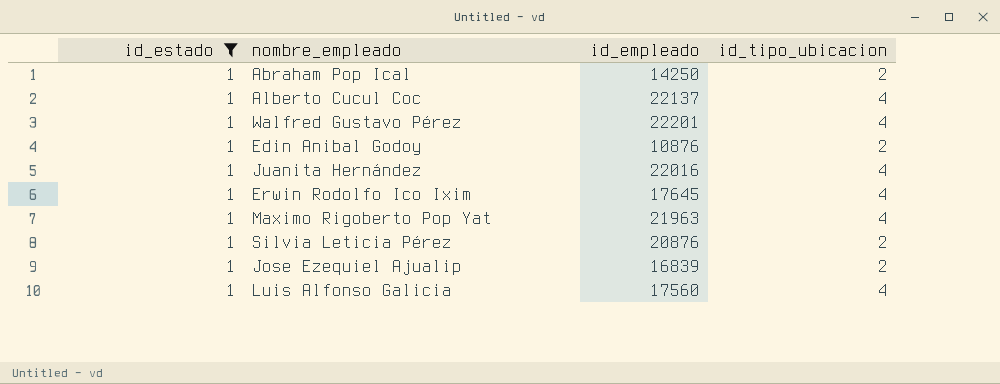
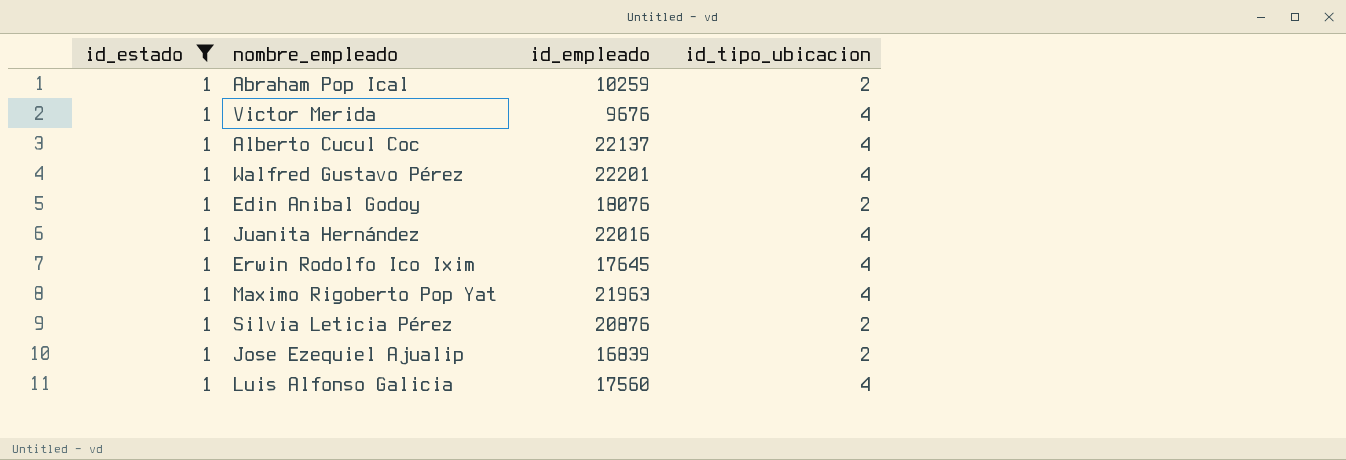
Abraham Pop Ical | id_empleado: 14250 -> 10259
row Victor Merida: none -> 1 | 9676 | 4
Edin Anibal Godoy | id_empleado: 10876 -> 18076

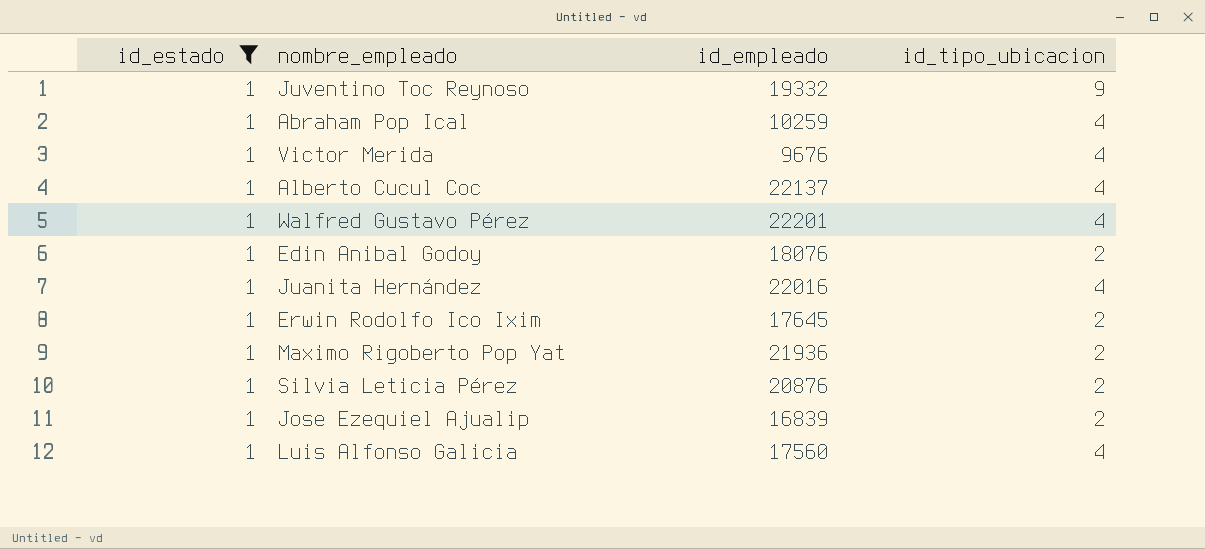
row Juventino Toc Reynoso: none -> 1 | 19332 | 9
Abraham Pop Ical | id_tipo_ubicacion: 2 -> 4
Erwin Rodolfo Ico Ixim | id_tipo_ubicacion: 4 -> 2
Maximo Rigoberto Pop Yat | id_empleado: 21963 -> 21936
Maximo Rigoberto Pop Yat | id_tipo_ubicacion: 4 -> 2

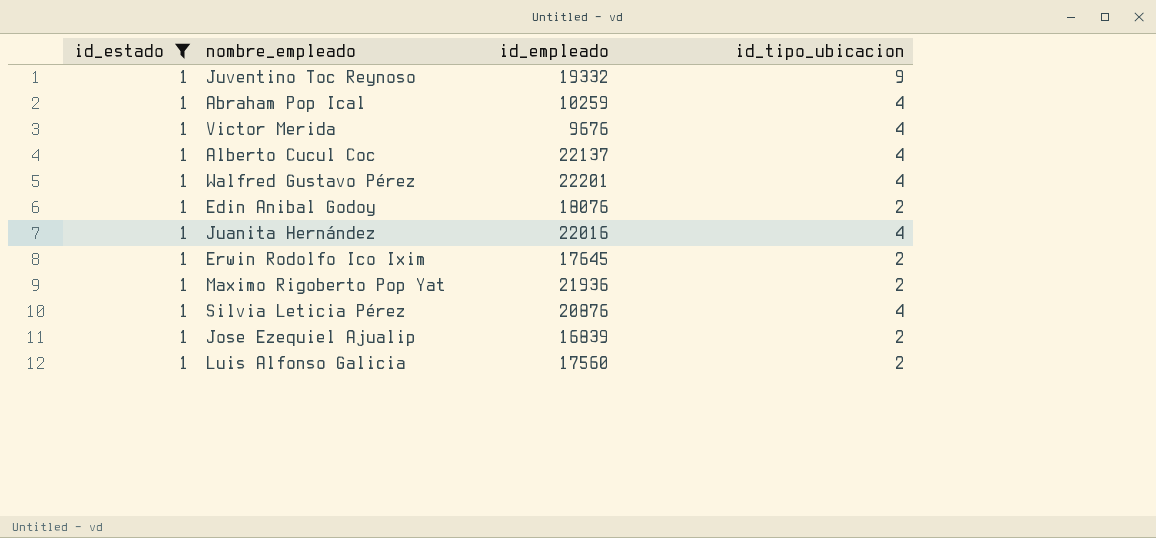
Silvia Leticia Pérez | id_tipo_ubicacion: 2 -> 4
Luis Alfonso Galicia | id_tipo_ubicacion: 4 -> 2

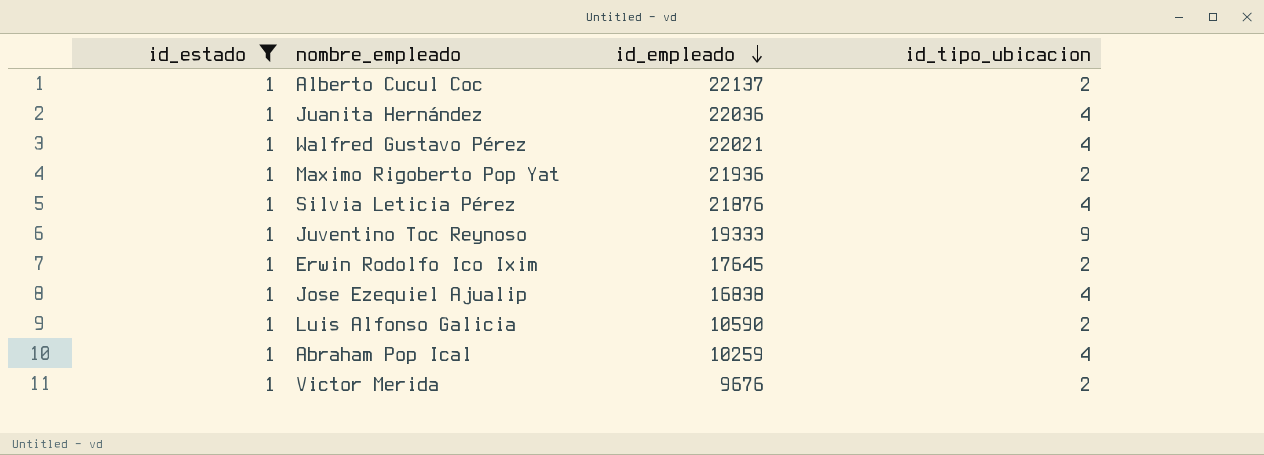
row order: none -> id_empleado descending
row Edin Anibal Godoy: 1 | 18076 | 2 -> none
Alberto Cucul Coc | id_tipo_ubicacion: 4 -> 2
Juanita Hernández | id_empleado: 22016 -> 22036
Walfred Gustavo Pérez | id_empleado: 22201 -> 22021
Silvia Leticia Pérez | id_empleado: 20876 -> 21876
Juventino Toc Reynoso | id_empleado: 19332 -> 19333
Jose Ezequiel Ajualip | id_empleado: 16839 -> 16838
Jose Ezequiel Ajualip | id_tipo_ubicacion: 2 -> 4
Luis Alfonso Galicia | id_empleado: 17560 -> 10590
Victor Merida | id_tipo_ubicacion: 4 -> 2

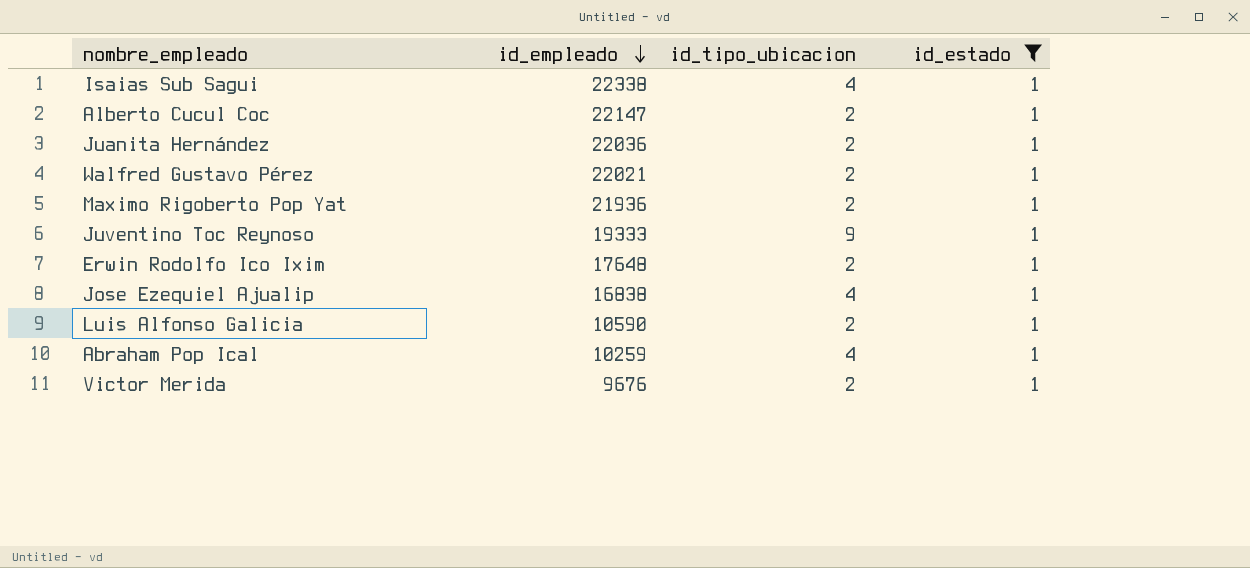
column id_estado | position: 1 -> 4
row Silvia Leticia Pérez: 1 | 21876 | 4 -> none
row Isaias Sub Sagui: none -> 22338 | 4 | 1
Alberto Cucul Coc | id_empleado: 22137 -> 22147
Juanita Hernández | id_tipo_ubicacion: 4 -> 2
Walfred Gustavo Pérez | id_tipo_ubicacion: 4 -> 2
Erwin Rodolfo Ico Ixim | id_empleado: 17645 -> 17648

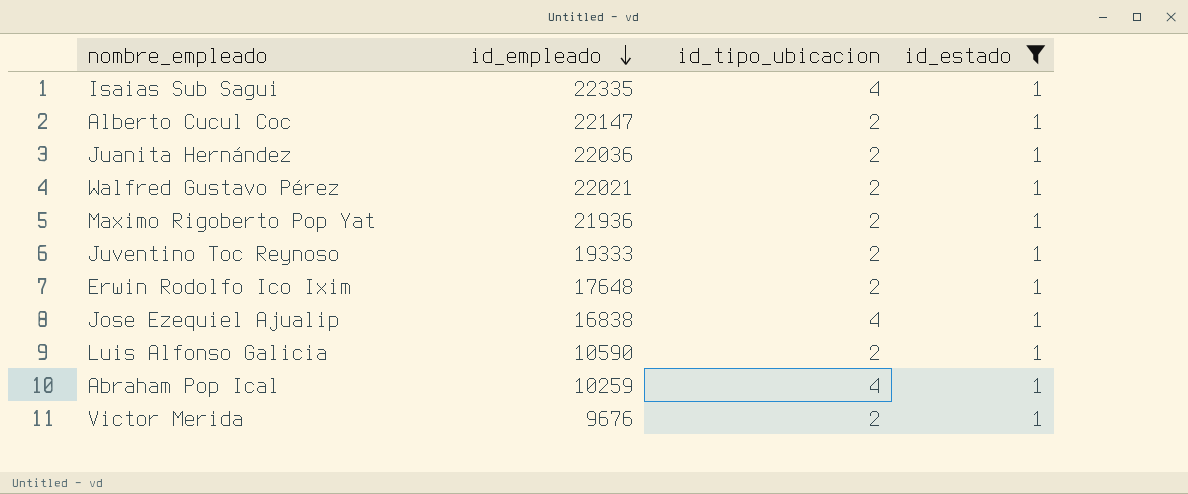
Isaias Sub Sagui | id_empleado: 22338 -> 22335
Juventino Toc Reynoso | id_tipo_ubicacion: 9 -> 2

